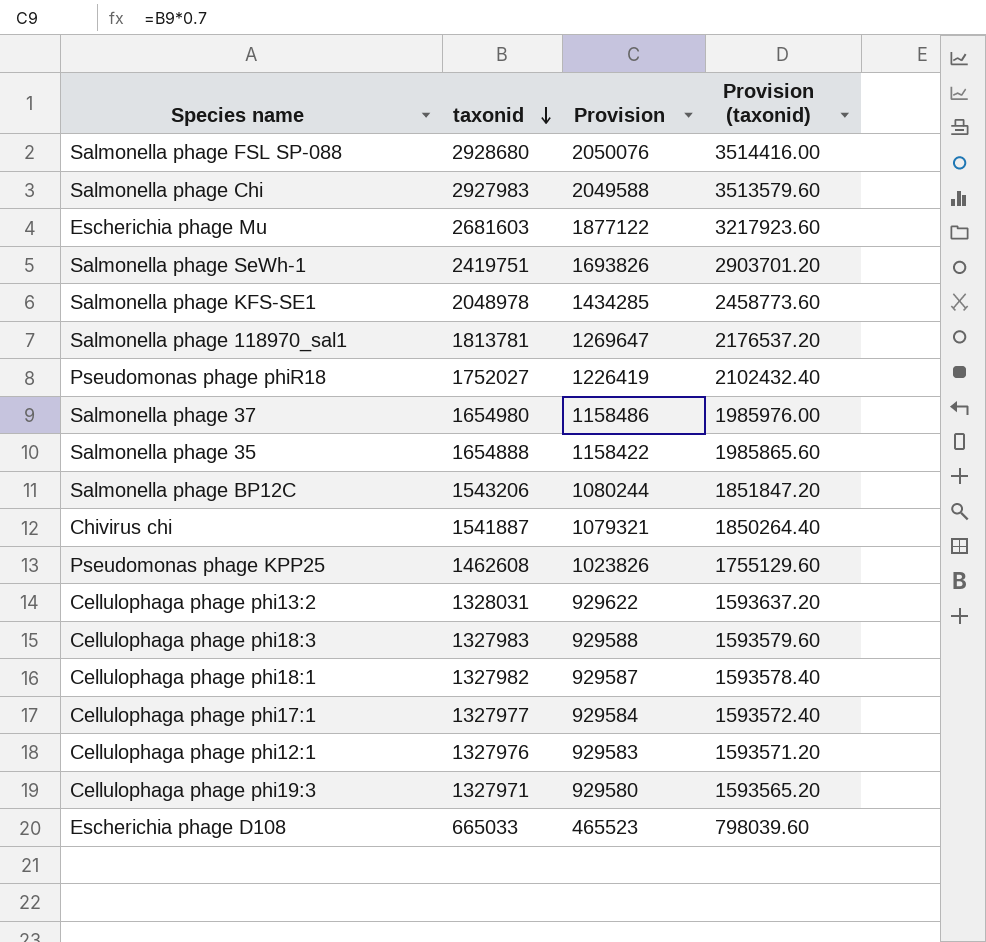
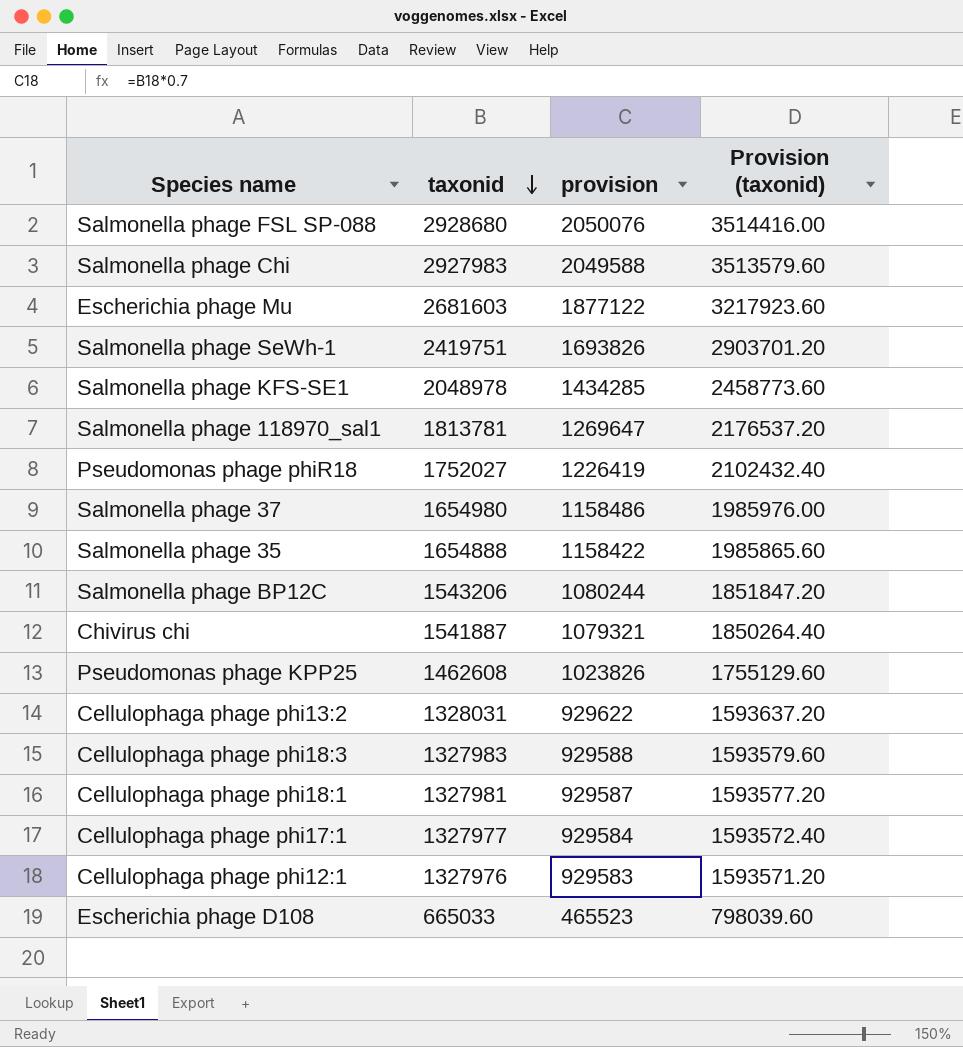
column name: Provision -> provision
row Cellulophaga phage phi19:3: 1327971 | 929580 | 1593565.20 -> none
Cellulophaga phage phi18:1 | taxonid: 1327982 -> 1327981
Cellulophaga phage phi18:1 | Provision (taxonid): 1593578.40 -> 1593577.20

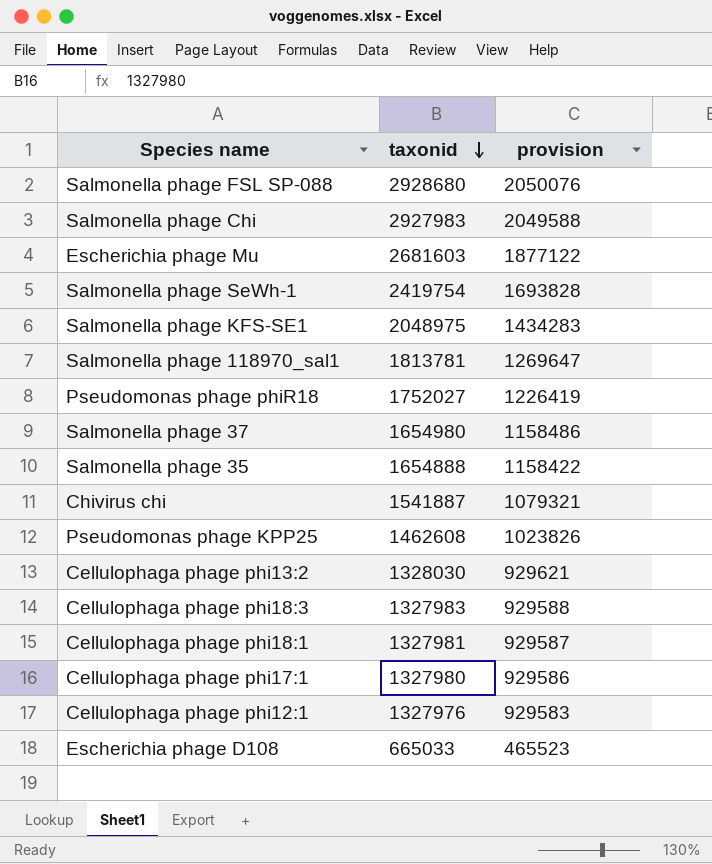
column Provision (taxonid) | formula: [taxonid] * 1.2 -> none
row Salmonella phage BP12C: 1543206 | 1080244 | 1851847.20 -> none
Salmonella phage SeWh-1 | taxonid: 2419751 -> 2419754
Salmonella phage SeWh-1 | provision: 1693826 -> 1693828
Salmonella phage KFS-SE1 | taxonid: 2048978 -> 2048975
Salmonella phage KFS-SE1 | provision: 1434285 -> 1434283
Cellulophaga phage phi13:2 | taxonid: 1328031 -> 1328030
Cellulophaga phage phi13:2 | provision: 929622 -> 929621
Cellulophaga phage phi17:1 | taxonid: 1327977 -> 1327980
Cellulophaga phage phi17:1 | provision: 929584 -> 929586

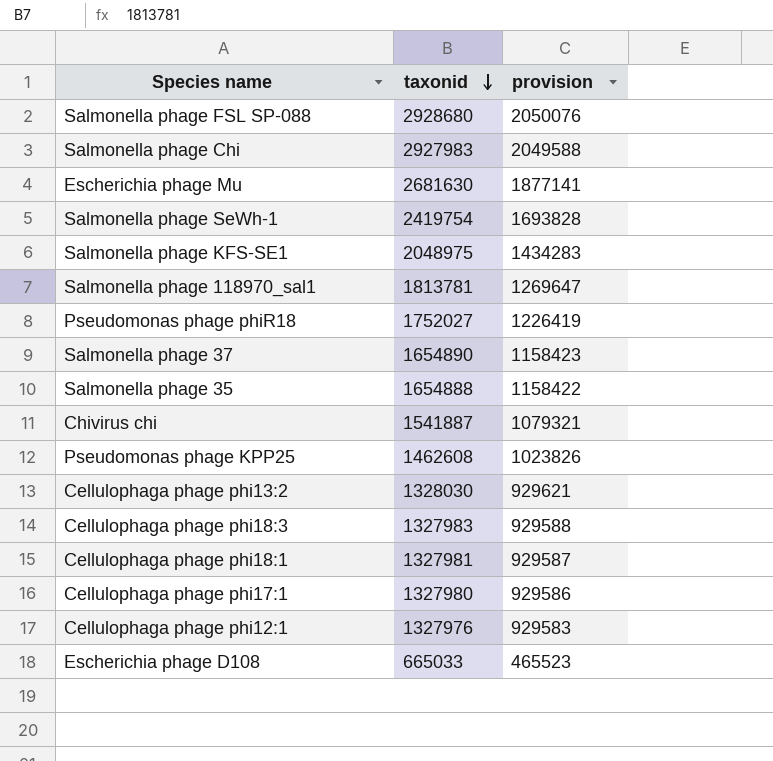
Escherichia phage Mu | taxonid: 2681603 -> 2681630
Escherichia phage Mu | provision: 1877122 -> 1877141
Salmonella phage 37 | taxonid: 1654980 -> 1654890
Salmonella phage 37 | provision: 1158486 -> 1158423

